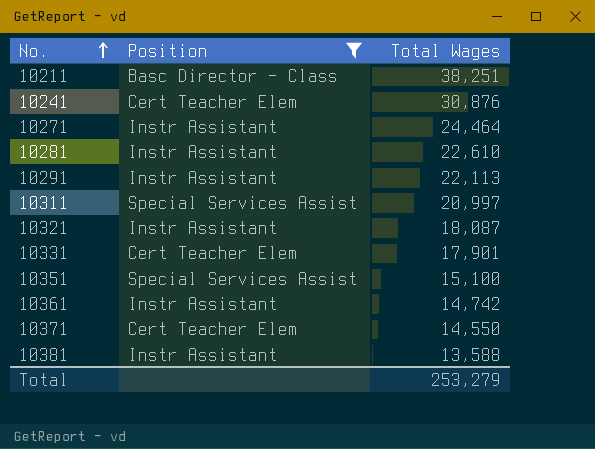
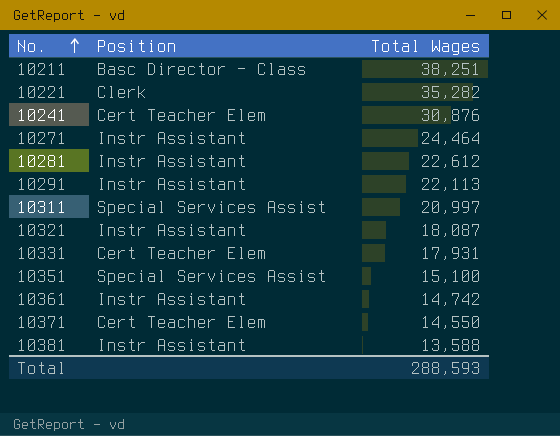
filter: Position != Clerk -> none
10281 | Total Wages: 22,610 -> 22,612
10331 | Total Wages: 17,901 -> 17,931
Total | Total Wages: 253,279 -> 288,593

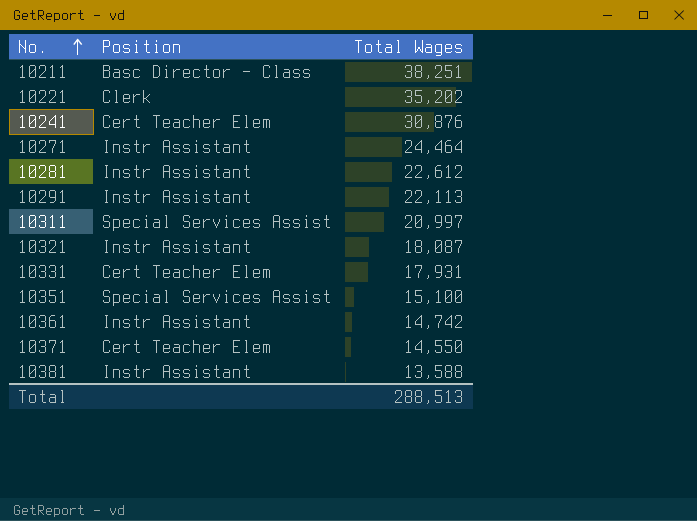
10221 | Total Wages: 35,282 -> 35,202
Total | Total Wages: 288,593 -> 288,513

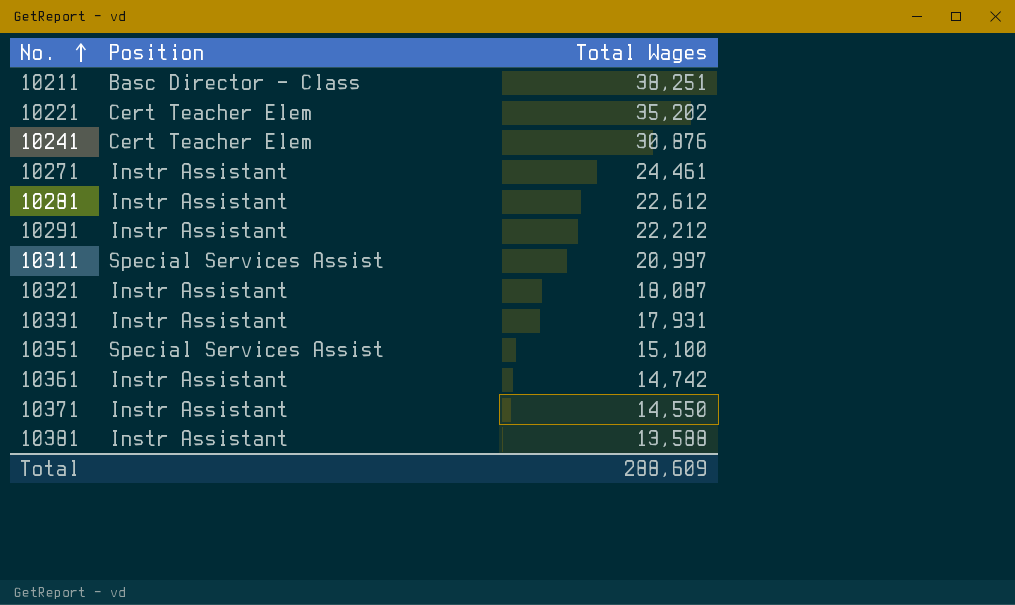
10221 | Position: Clerk -> Cert Teacher Elem
10271 | Total Wages: 24,464 -> 24,461
10291 | Total Wages: 22,113 -> 22,212
10331 | Position: Cert Teacher Elem -> Instr Assistant
10371 | Position: Cert Teacher Elem -> Instr Assistant
Total | Total Wages: 288,513 -> 288,609

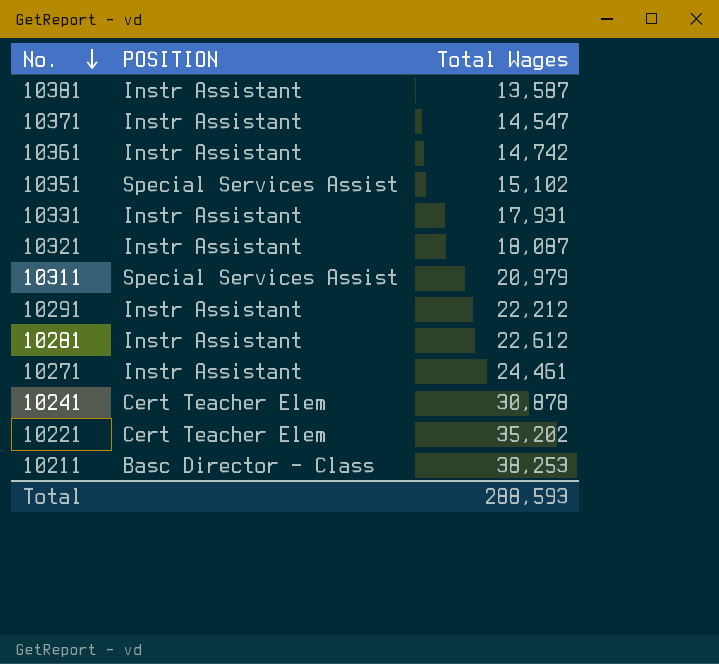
row order: No. ascending -> No. descending
column name: Position -> POSITION
10381 | Total Wages: 13,588 -> 13,587
10371 | Total Wages: 14,550 -> 14,547
10351 | Total Wages: 15,100 -> 15,102
10311 | Total Wages: 20,997 -> 20,979
10241 | Total Wages: 30,876 -> 30,878
10211 | Total Wages: 38,251 -> 38,253
Total | Total Wages: 288,609 -> 288,593

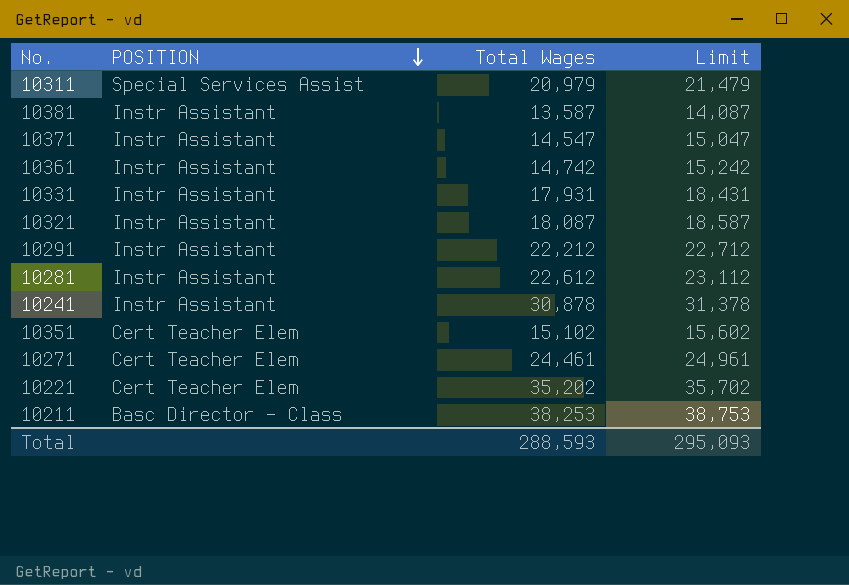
row order: No. descending -> POSITION descending
column Limit | formula: none -> [Total Wages] + 500
10241 | POSITION: Cert Teacher Elem -> Instr Assistant
10351 | POSITION: Special Services Assist -> Cert Teacher Elem
10271 | POSITION: Instr Assistant -> Cert Teacher Elem

